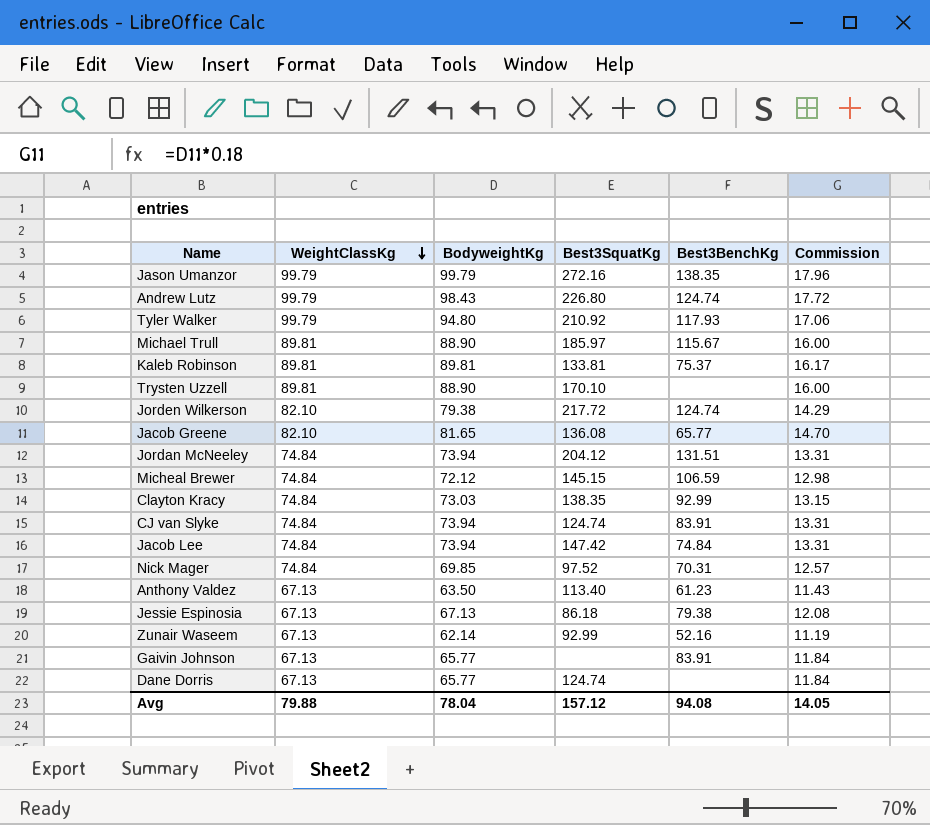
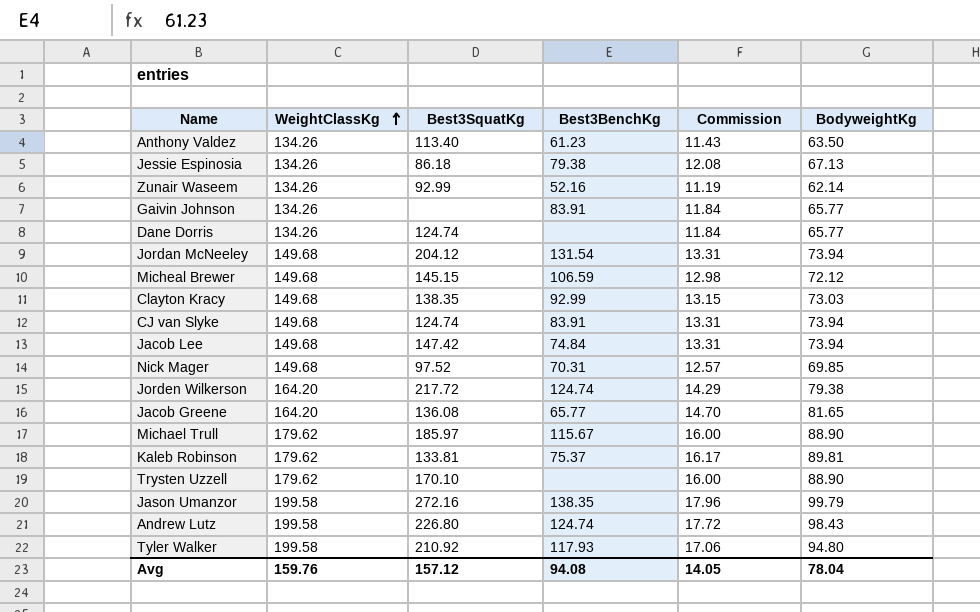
row order: WeightClassKg descending -> WeightClassKg ascending
column BodyweightKg | position: 3 -> 6
Anthony Valdez | WeightClassKg: 67.13 -> 134.26
Jessie Espinosia | WeightClassKg: 67.13 -> 134.26
Zunair Waseem | WeightClassKg: 67.13 -> 134.26
Gaivin Johnson | WeightClassKg: 67.13 -> 134.26
Dane Dorris | WeightClassKg: 67.13 -> 134.26
Jordan McNeeley | WeightClassKg: 74.84 -> 149.68
Jordan McNeeley | Best3BenchKg: 131.51 -> 131.54
Micheal Brewer | WeightClassKg: 74.84 -> 149.68
Clayton Kracy | WeightClassKg: 74.84 -> 149.68
CJ van Slyke | WeightClassKg: 74.84 -> 149.68
Jacob Lee | WeightClassKg: 74.84 -> 149.68
Nick Mager | WeightClassKg: 74.84 -> 149.68
Jorden Wilkerson | WeightClassKg: 82.10 -> 164.20
Jacob Greene | WeightClassKg: 82.10 -> 164.20
Michael Trull | WeightClassKg: 89.81 -> 179.62
Kaleb Robinson | WeightClassKg: 89.81 -> 179.62
Trysten Uzzell | WeightClassKg: 89.81 -> 179.62
Jason Umanzor | WeightClassKg: 99.79 -> 199.58
Andrew Lutz | WeightClassKg: 99.79 -> 199.58
Tyler Walker | WeightClassKg: 99.79 -> 199.58
Avg | WeightClassKg: 79.88 -> 159.76

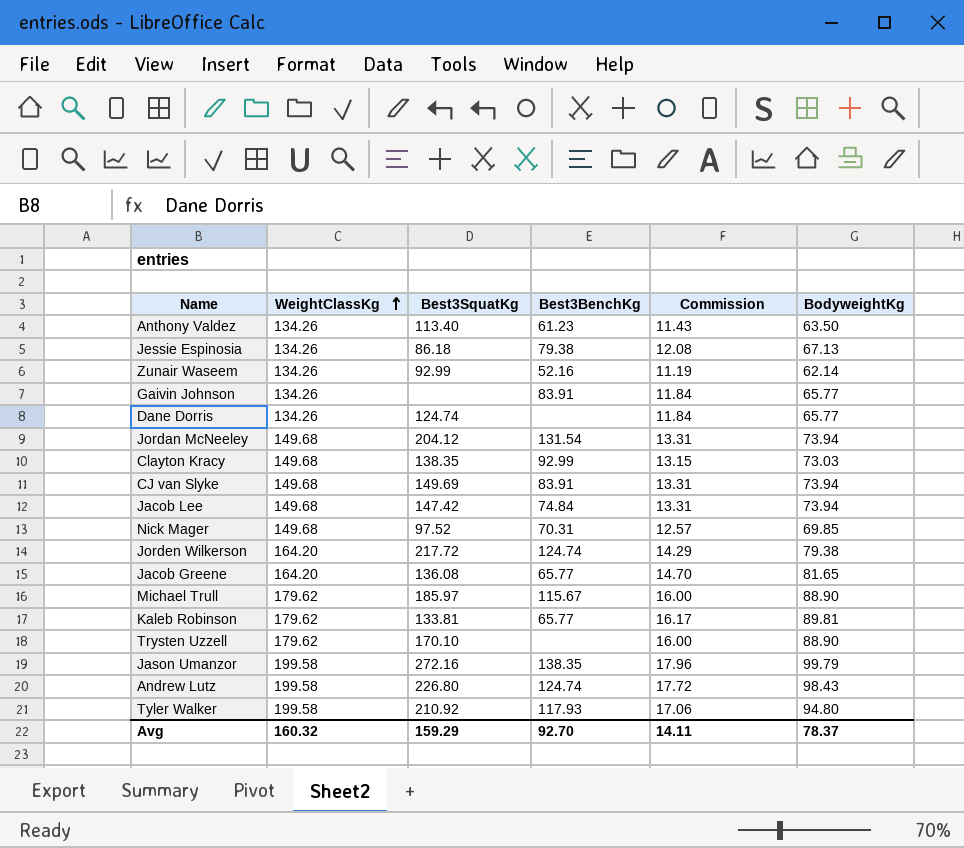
row Micheal Brewer: 149.68 | 145.15 | 106.59 | 12.98 | 72.12 -> none
CJ van Slyke | Best3SquatKg: 124.74 -> 149.69
Kaleb Robinson | Best3BenchKg: 75.37 -> 65.77
Avg | WeightClassKg: 159.76 -> 160.32
Avg | Best3SquatKg: 157.12 -> 159.29
Avg | Best3BenchKg: 94.08 -> 92.70
Avg | Commission: 14.05 -> 14.11
Avg | BodyweightKg: 78.04 -> 78.37

